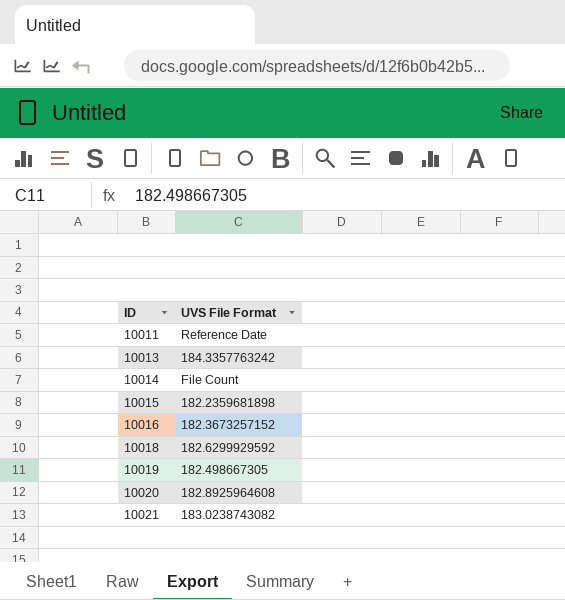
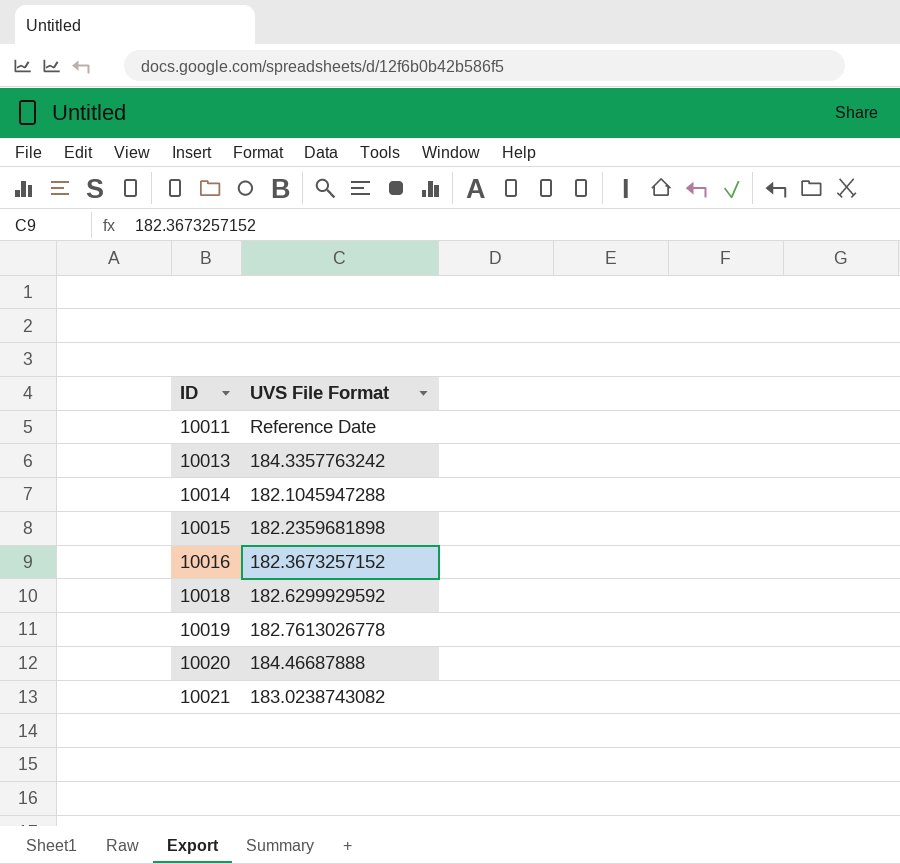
10014 | UVS File Format: File Count -> 182.1045947288
10019 | UVS File Format: 182.498667305 -> 182.7613026778
10020 | UVS File Format: 182.8925964608 -> 184.46687888

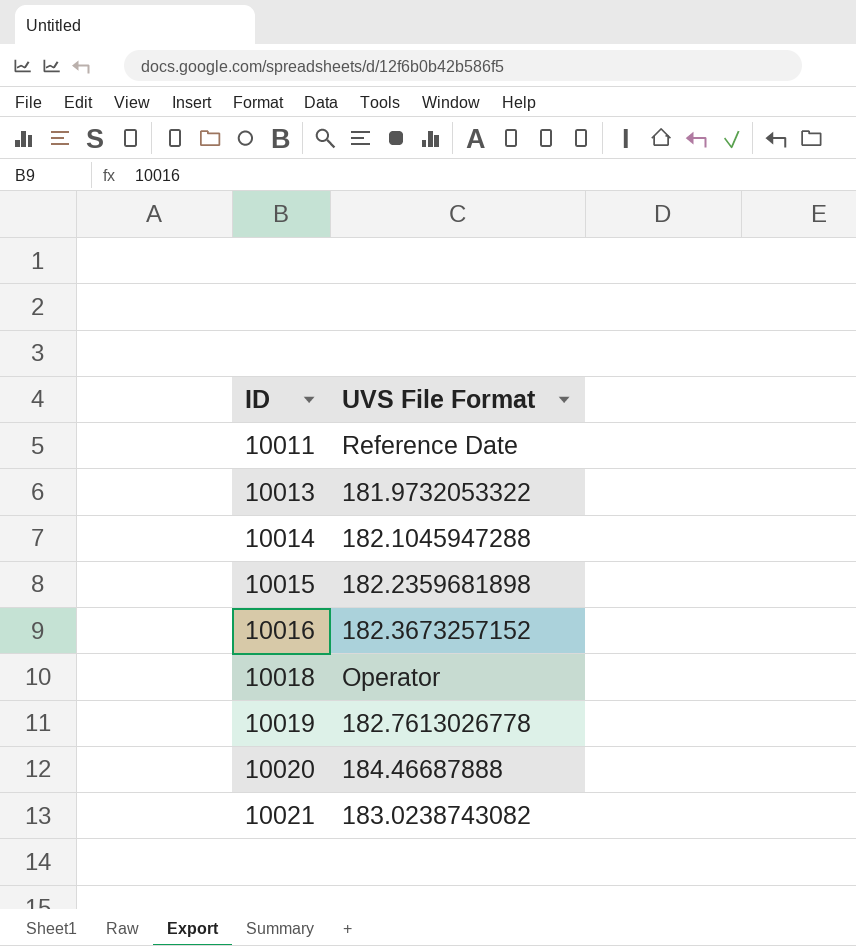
10013 | UVS File Format: 184.3357763242 -> 181.9732053322
10018 | UVS File Format: 182.6299929592 -> Operator

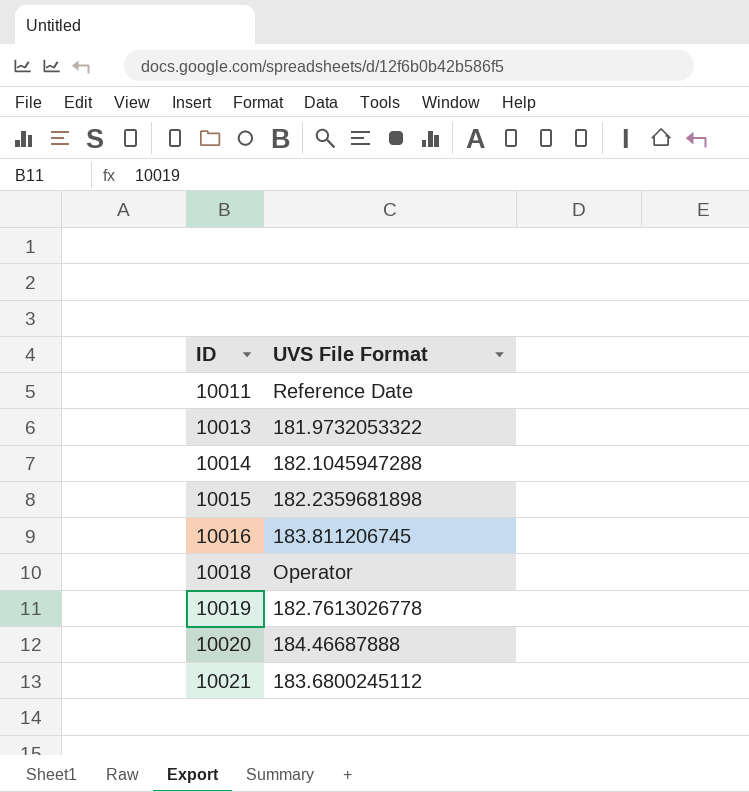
10016 | UVS File Format: 182.3673257152 -> 183.811206745
10021 | UVS File Format: 183.0238743082 -> 183.6800245112

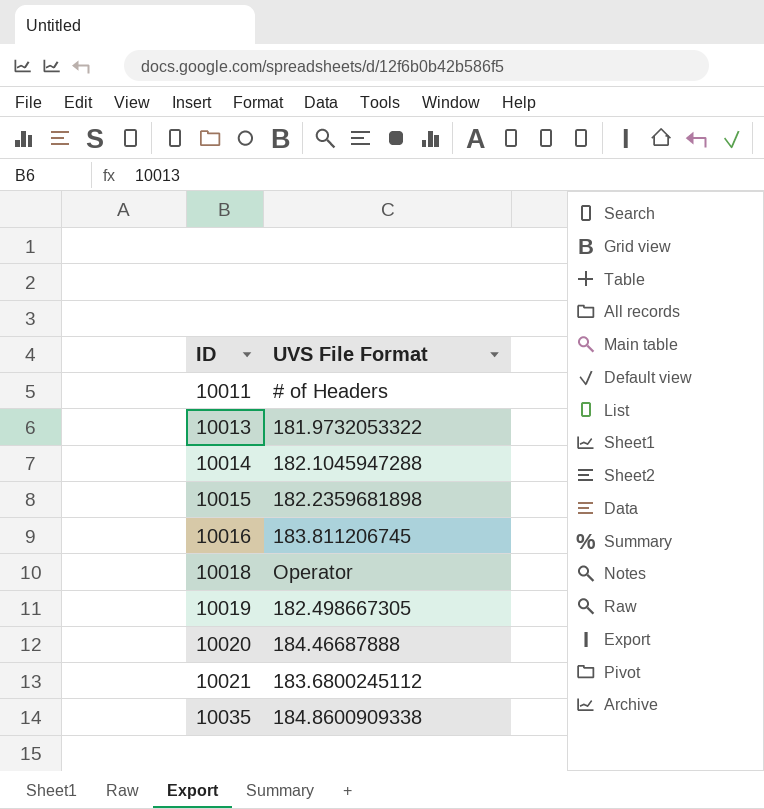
10011 | UVS File Format: Reference Date -> # of Headers
10019 | UVS File Format: 182.7613026778 -> 182.498667305
row 10035: none -> 184.8600909338

